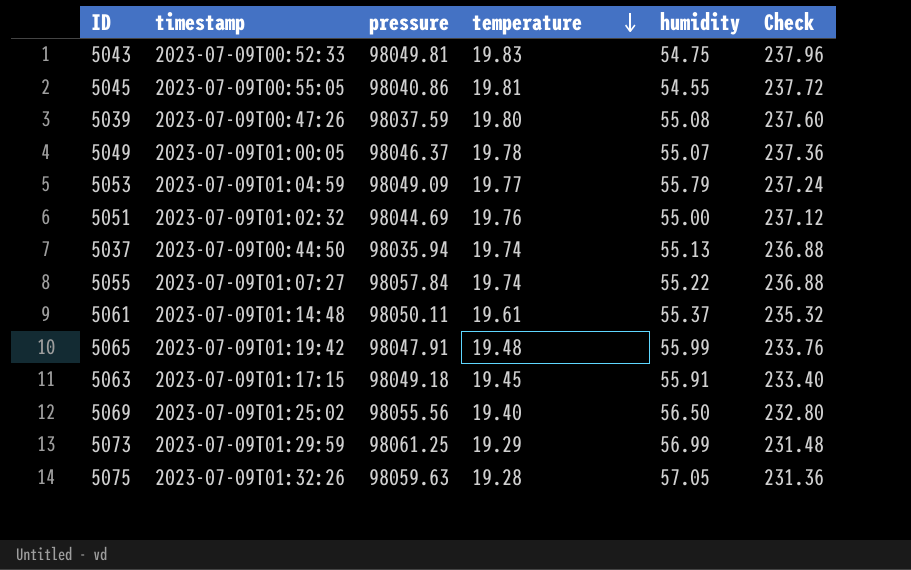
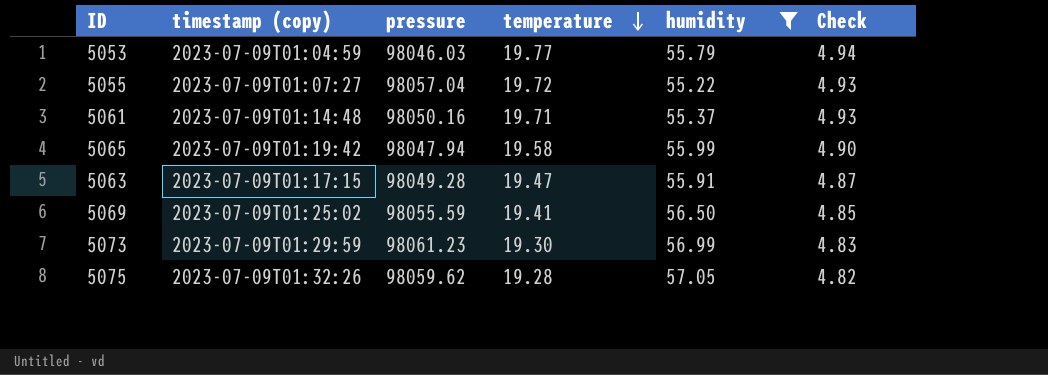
filter: none -> humidity >= 55.22
column name: timestamp -> timestamp (copy)
column Check | formula: [temperature] * 12 -> [temperature] * 0.25
5053 | pressure: 98049.09 -> 98046.03
5055 | pressure: 98057.84 -> 98057.04
5055 | temperature: 19.74 -> 19.72
5061 | pressure: 98050.11 -> 98050.16
5061 | temperature: 19.61 -> 19.71
5065 | pressure: 98047.91 -> 98047.94
5065 | temperature: 19.48 -> 19.58
5063 | pressure: 98049.18 -> 98049.28
5063 | temperature: 19.45 -> 19.47
5069 | pressure: 98055.56 -> 98055.59
5069 | temperature: 19.40 -> 19.41
5073 | pressure: 98061.25 -> 98061.23
5073 | temperature: 19.29 -> 19.30
5075 | pressure: 98059.63 -> 98059.62

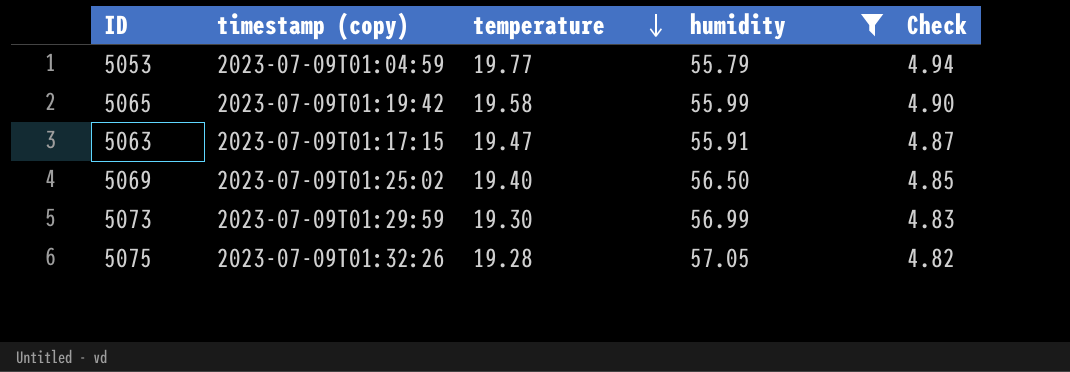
column pressure | position: 3 -> none
row 5055: 2023-07-09T01:07:27 | 98057.04 | 19.72 | 55.22 | 4.93 -> none
row 5061: 2023-07-09T01:14:48 | 98050.16 | 19.71 | 55.37 | 4.93 -> none
5069 | temperature: 19.41 -> 19.40

